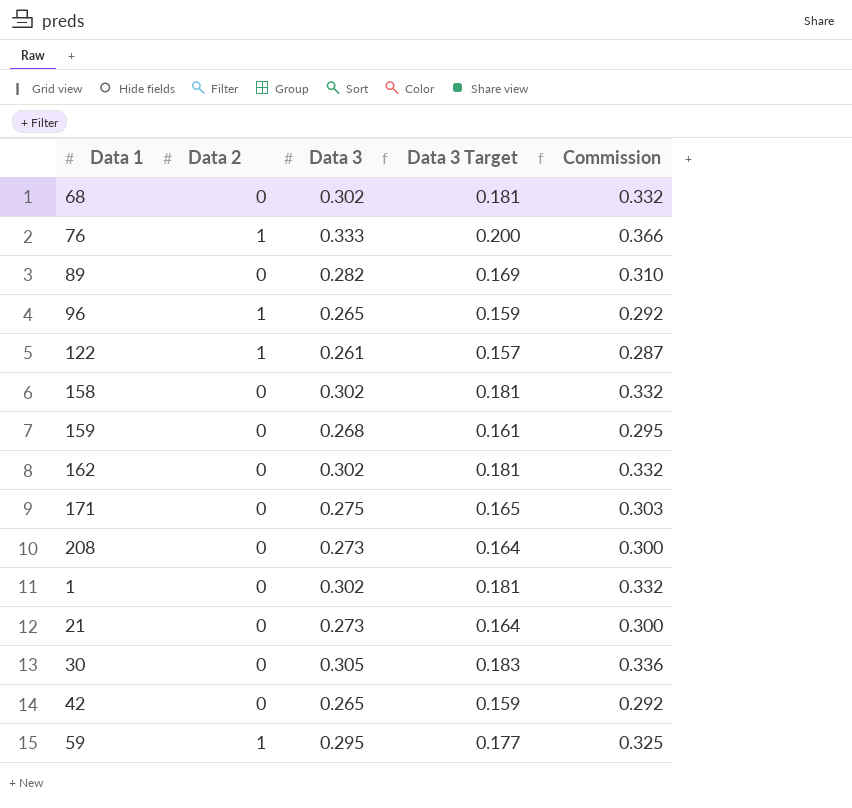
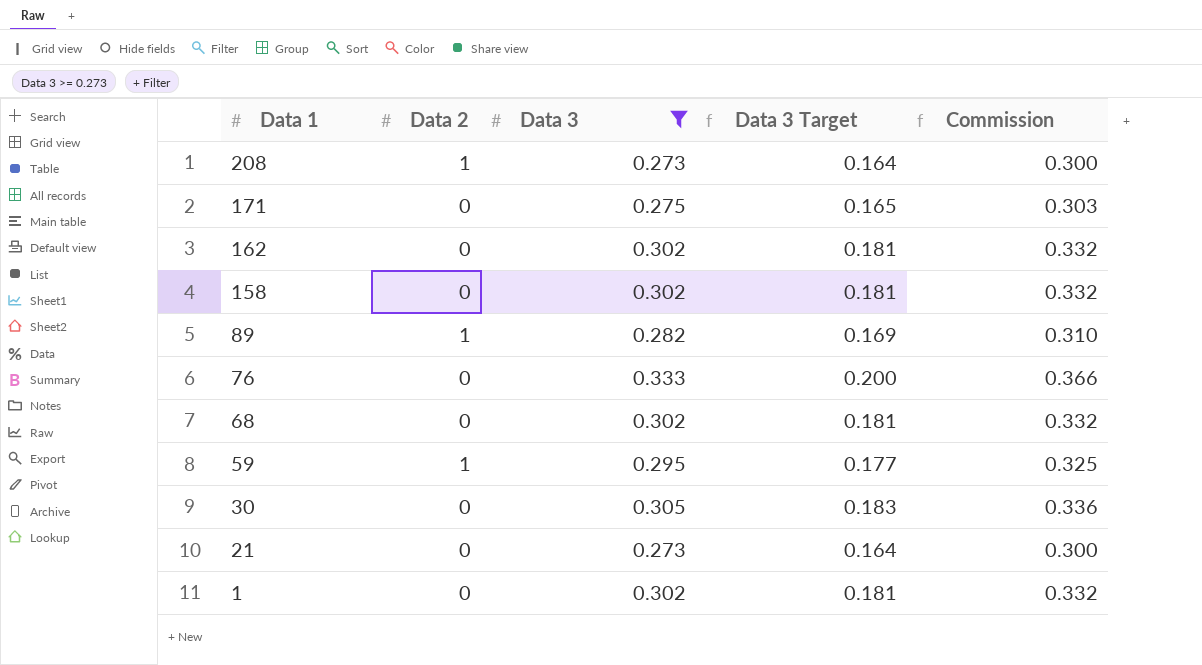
filter: none -> Data 3 >= 0.273
row order: none -> Data 1 descending
208 | Data 2: 0 -> 1
89 | Data 2: 0 -> 1
76 | Data 2: 1 -> 0

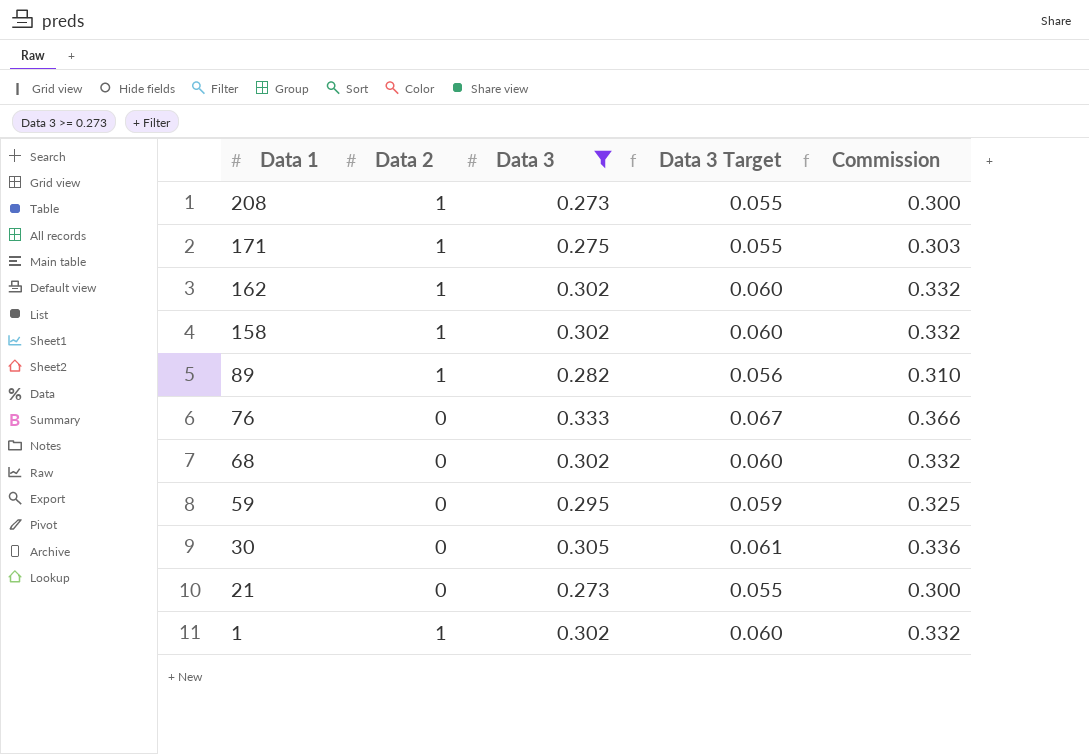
column Data 3 Target | formula: [Data 3] * 0.6 -> [Data 3] * 0.2
171 | Data 2: 0 -> 1
162 | Data 2: 0 -> 1
158 | Data 2: 0 -> 1
59 | Data 2: 1 -> 0
1 | Data 2: 0 -> 1

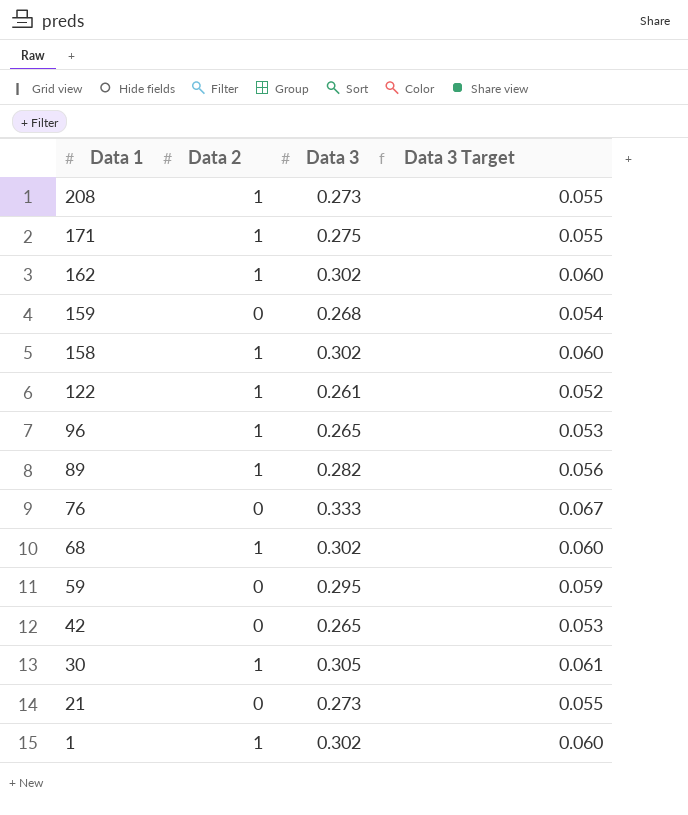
filter: Data 3 >= 0.273 -> none
column Commission | formula: [Data 3] * 1.1 -> none
68 | Data 2: 0 -> 1
30 | Data 2: 0 -> 1

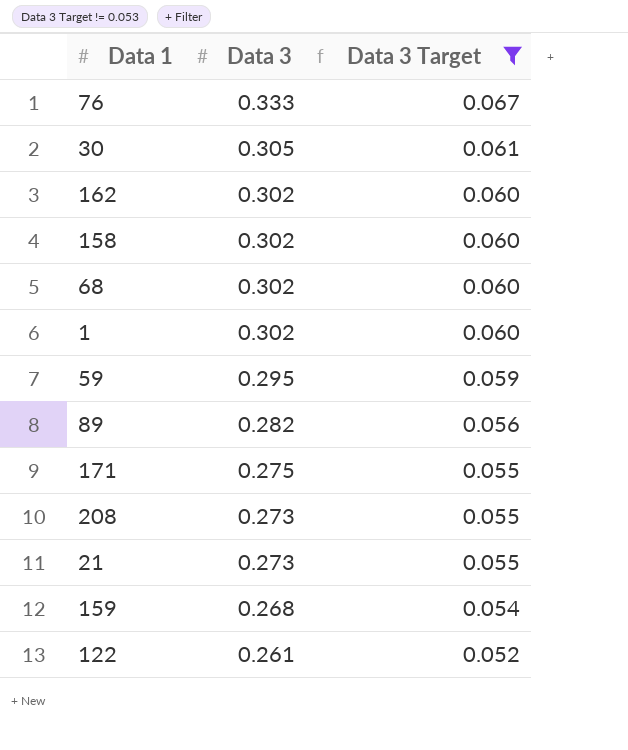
filter: none -> Data 3 Target != 0.053
row order: Data 1 descending -> Data 3 descending
column Data 2 | position: 2 -> none

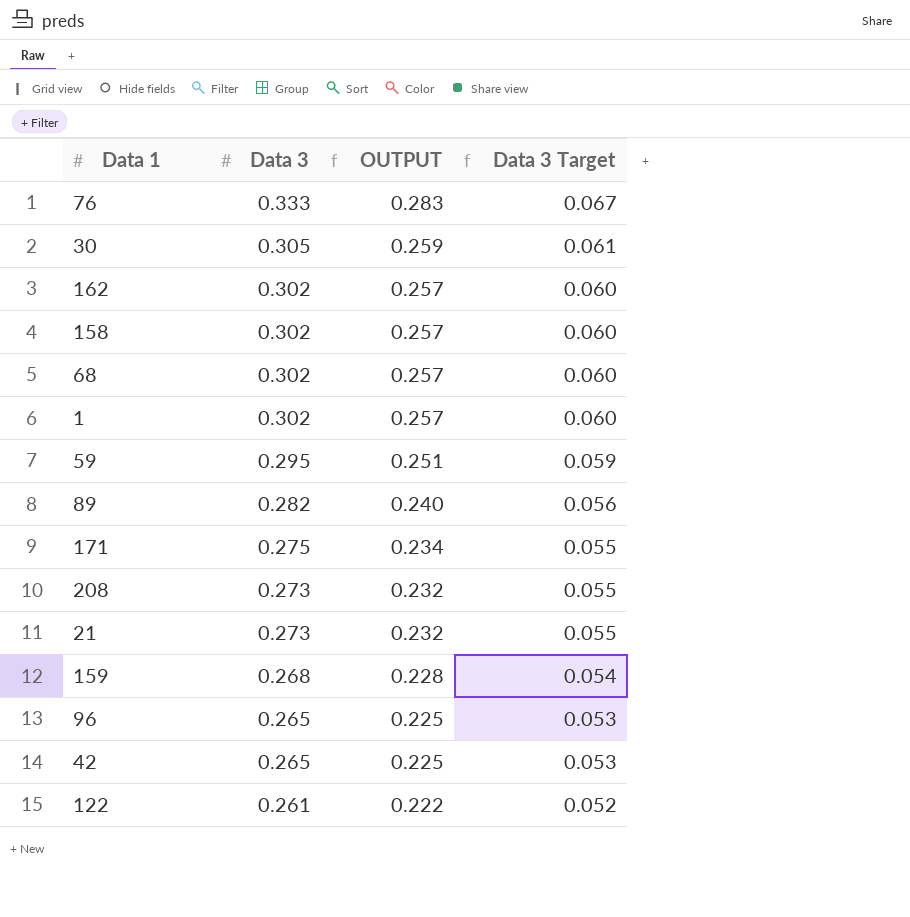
filter: Data 3 Target != 0.053 -> none
column OUTPUT | formula: none -> [Data 3] * 0.85

